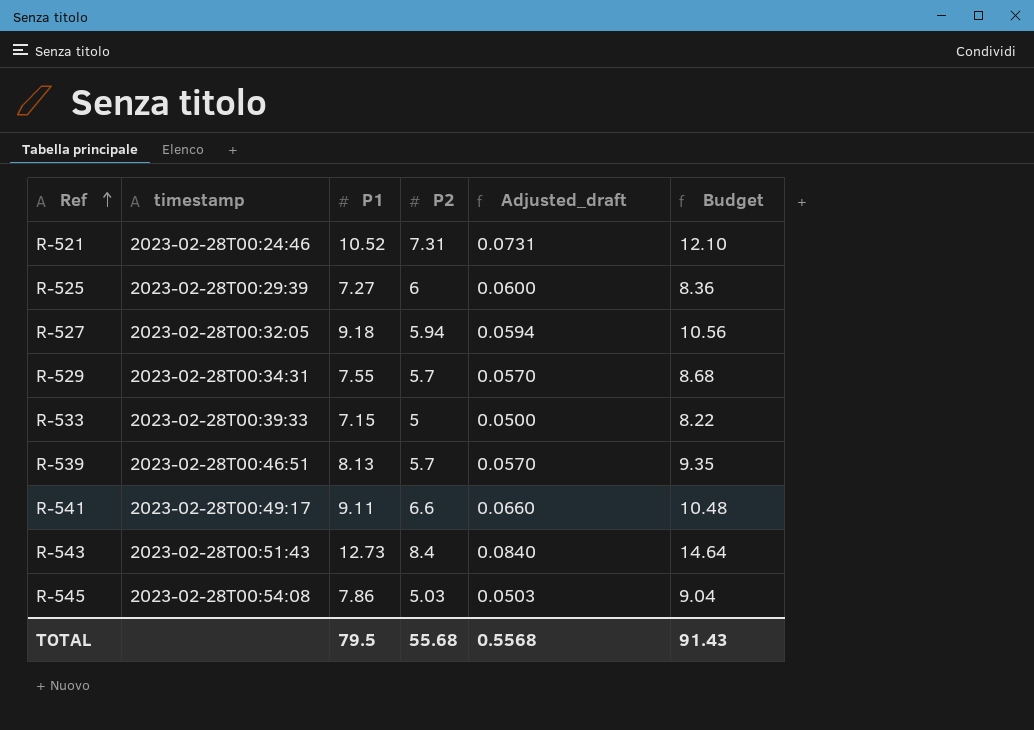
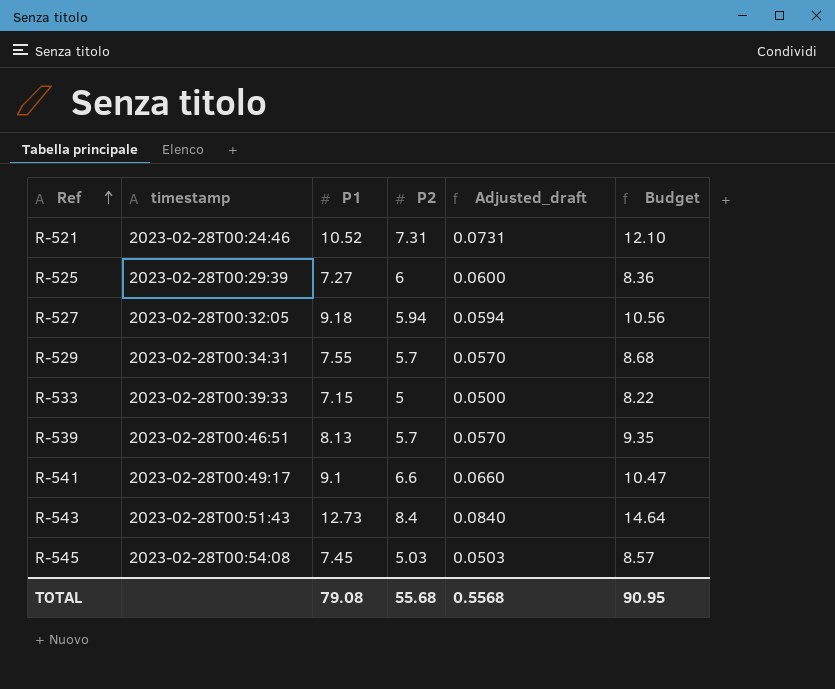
R-541 | P1: 9.11 -> 9.1
R-541 | Budget: 10.48 -> 10.47
R-545 | P1: 7.86 -> 7.45
R-545 | Budget: 9.04 -> 8.57
TOTAL | P1: 79.5 -> 79.08
TOTAL | Budget: 91.43 -> 90.95

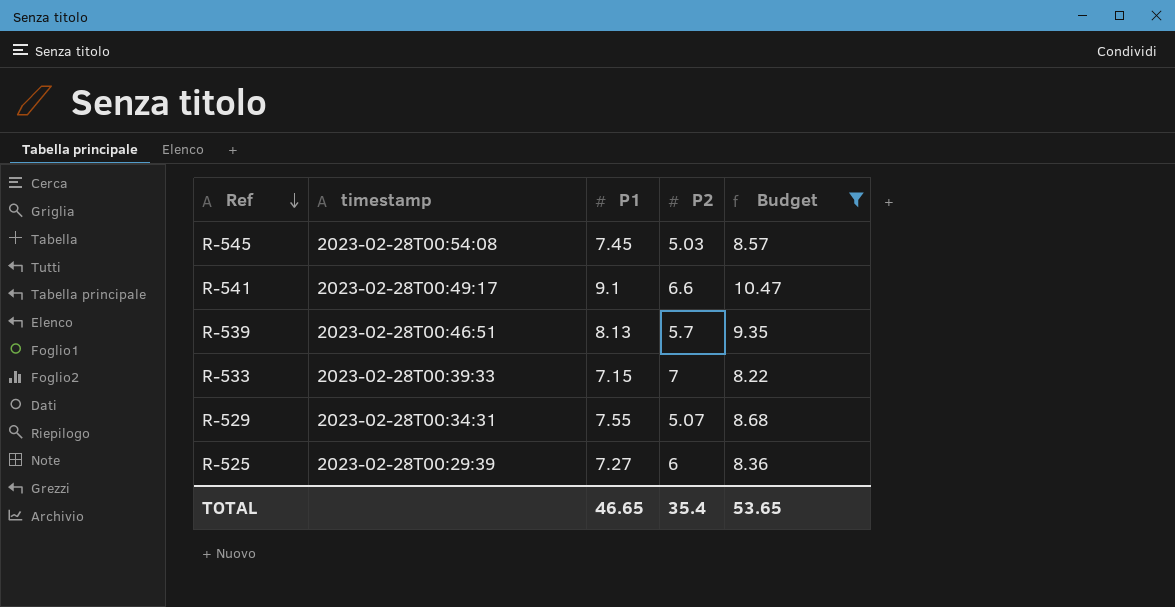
filter: none -> Budget <= 10.47
row order: Ref ascending -> Ref descending
column Adjusted_draft | formula: [P2] * 0.01 -> none
R-533 | P2: 5 -> 7
R-529 | P2: 5.7 -> 5.07
TOTAL | P1: 79.08 -> 46.65
TOTAL | P2: 55.68 -> 35.4
TOTAL | Budget: 90.95 -> 53.65

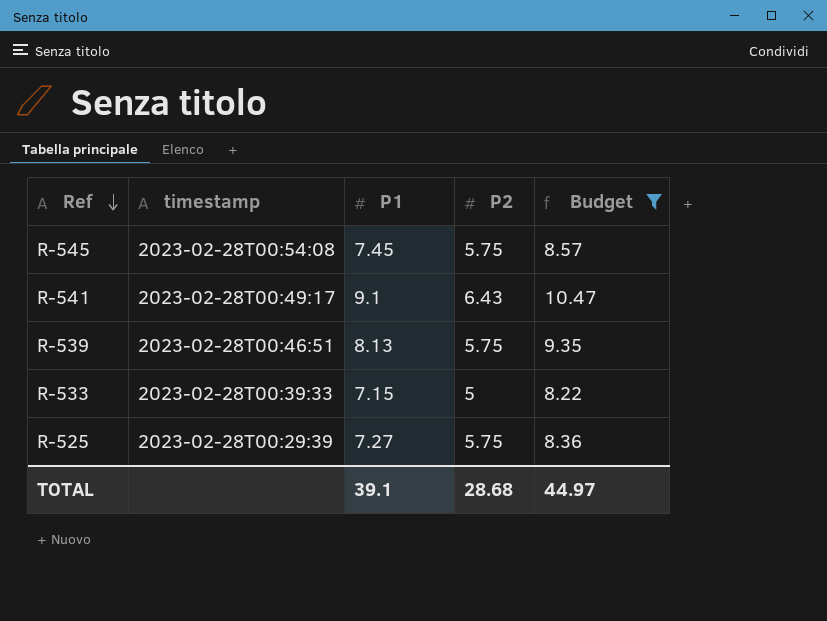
row R-529: 2023-02-28T00:34:31 | 7.55 | 5.07 | 8.68 -> none
R-545 | P2: 5.03 -> 5.75
R-541 | P2: 6.6 -> 6.43
R-539 | P2: 5.7 -> 5.75
R-533 | P2: 7 -> 5
R-525 | P2: 6 -> 5.75
TOTAL | P1: 46.65 -> 39.1
TOTAL | P2: 35.4 -> 28.68
TOTAL | Budget: 53.65 -> 44.97

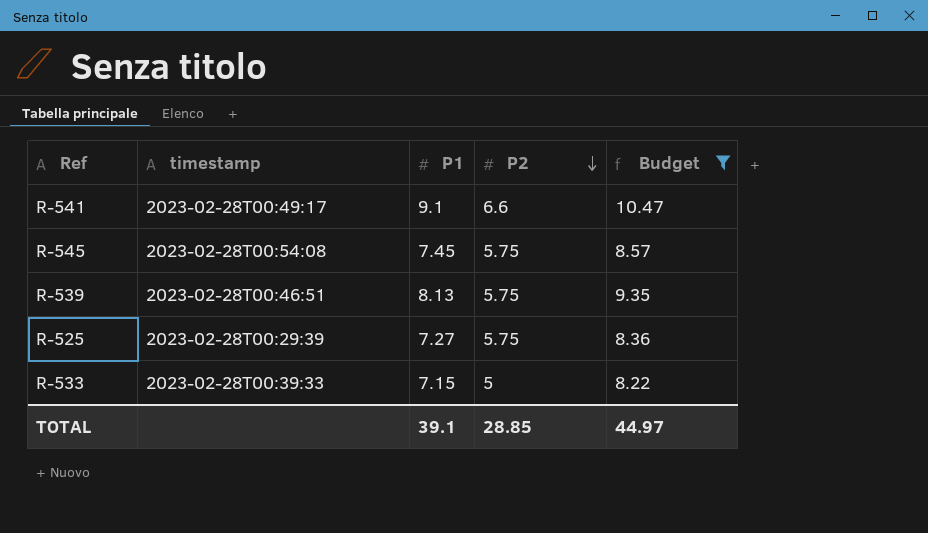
row order: Ref descending -> P2 descending
R-541 | P2: 6.43 -> 6.6
TOTAL | P2: 28.68 -> 28.85

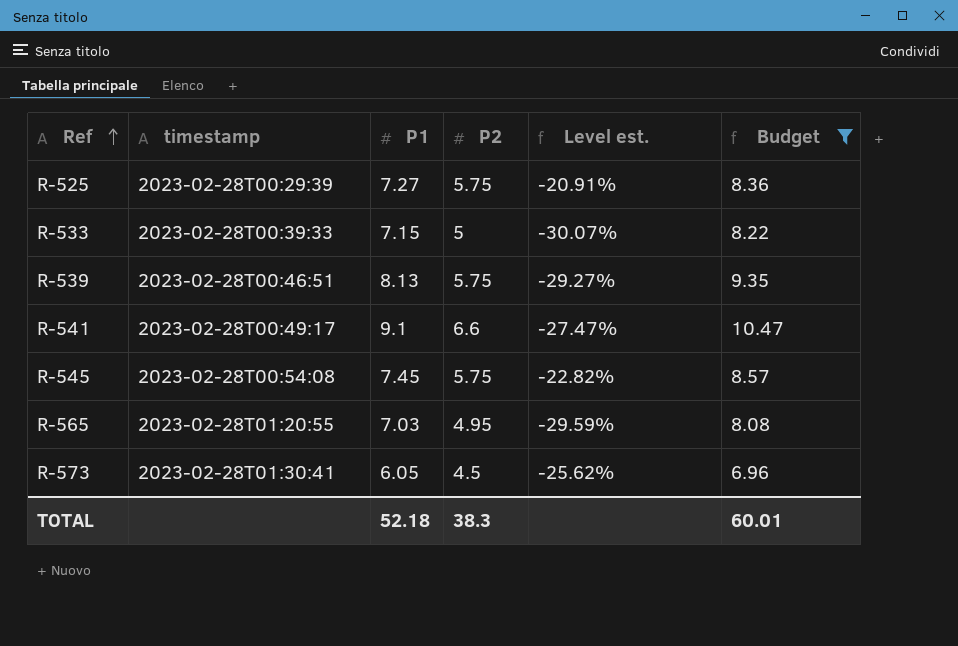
row order: P2 descending -> Ref ascending
column Level est. | formula: none -> ([P2] - [P1]) / [P1]
row R-565: none -> 2023-02-28T01:20:55 | 7.03 | 4.95 | -29.59% | 8.08
row R-573: none -> 2023-02-28T01:30:41 | 6.05 | 4.5 | -25.62% | 6.96
TOTAL | P1: 39.1 -> 52.18
TOTAL | P2: 28.85 -> 38.3
TOTAL | Budget: 44.97 -> 60.01

